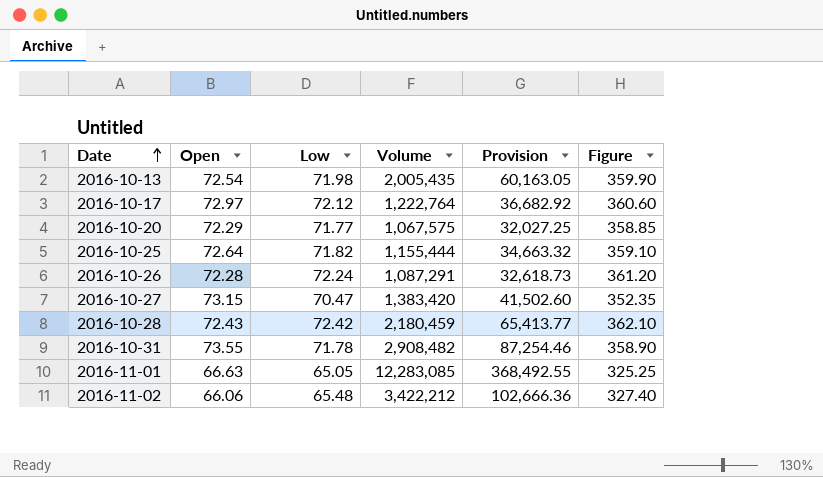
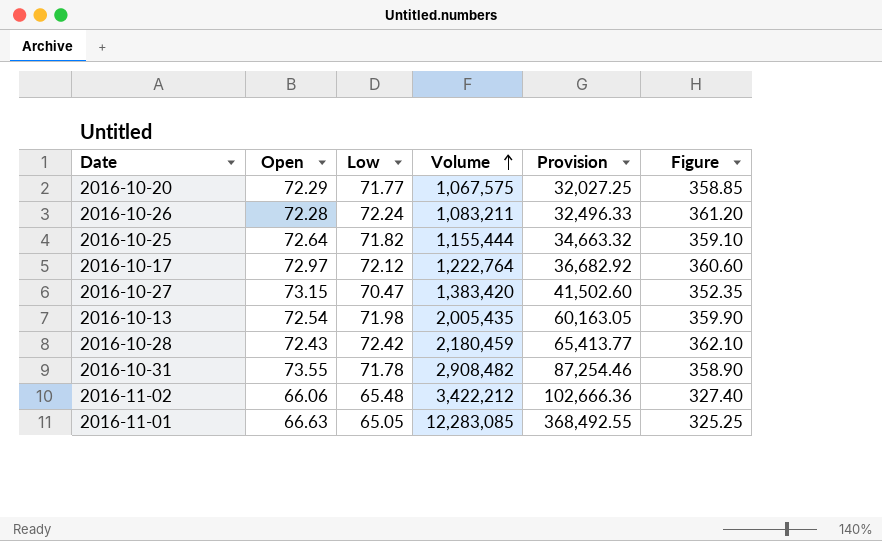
row order: Date ascending -> Volume ascending
2016-10-26 | Volume: 1,087,291 -> 1,083,211
2016-10-26 | Provision: 32,618.73 -> 32,496.33

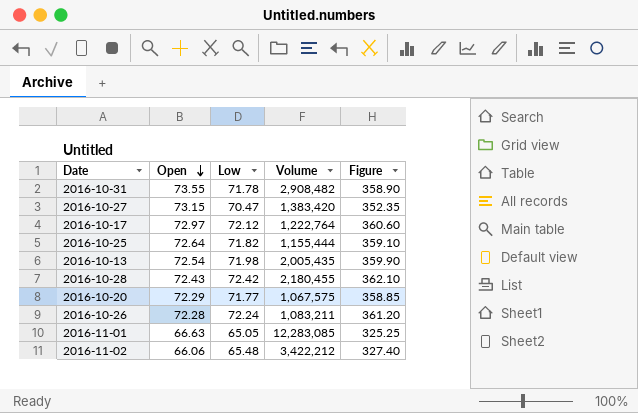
row order: Volume ascending -> Open descending
column Provision | formula: [Volume] * 0.03 -> none
2016-10-28 | Volume: 2,180,459 -> 2,180,455

